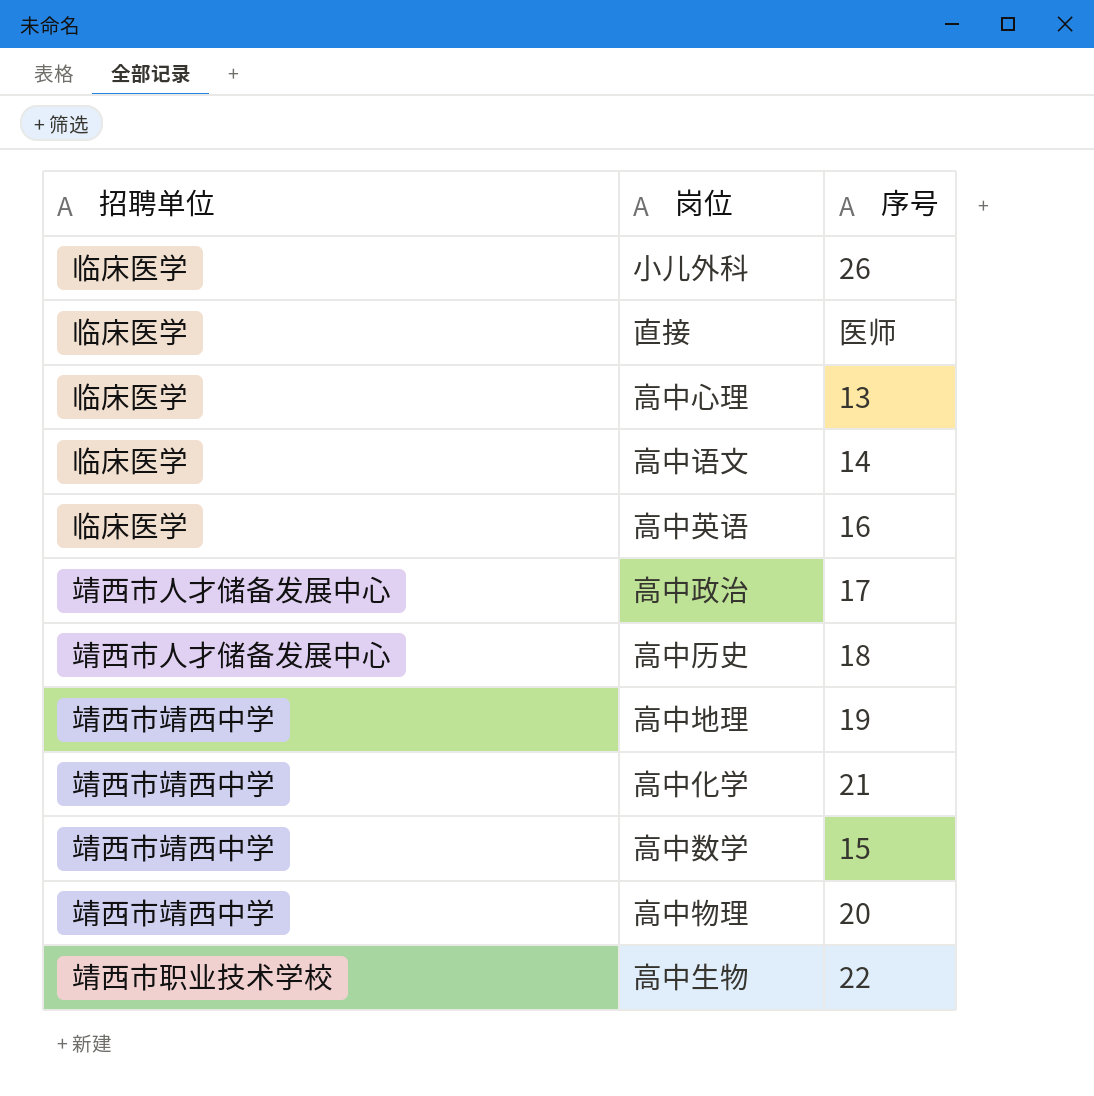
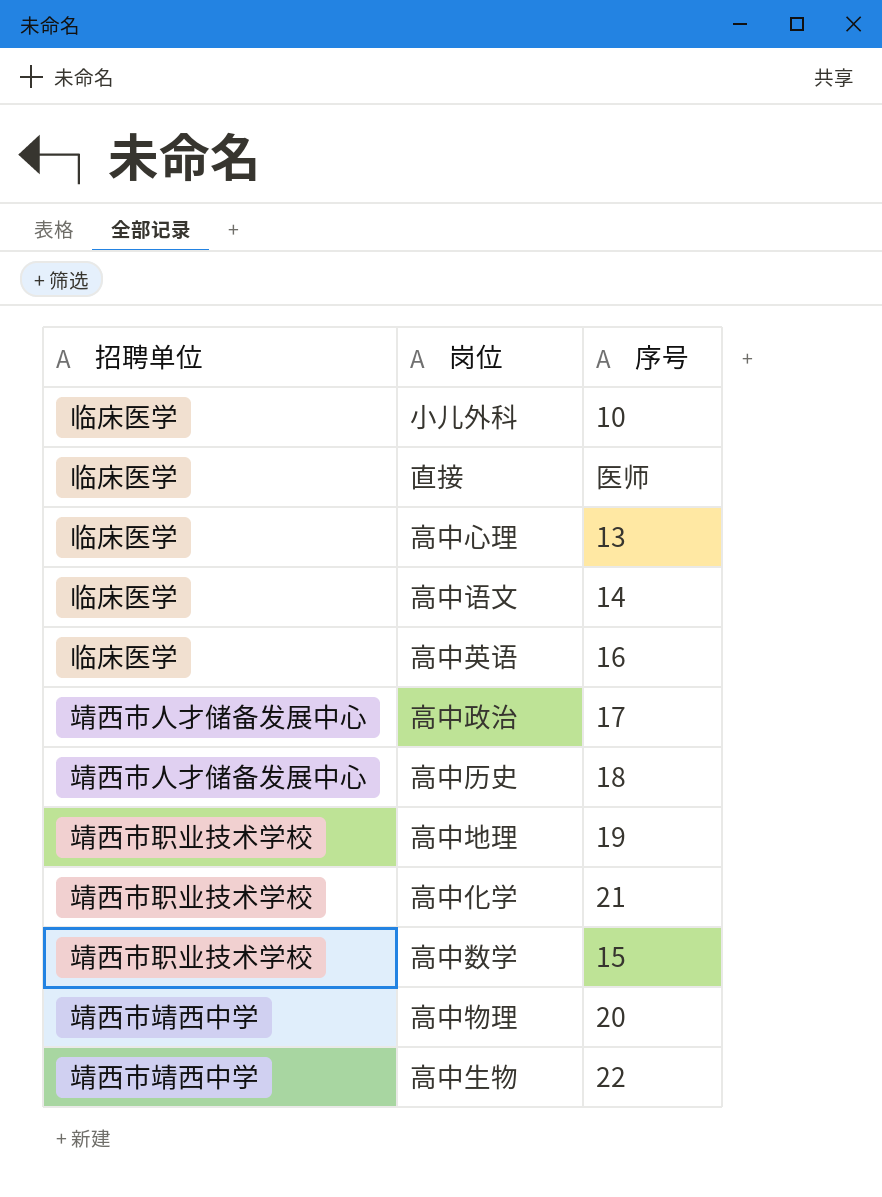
小儿外科 | 序号: 26 -> 10
高中地理 | 招聘单位: 靖西市靖西中学 -> 靖西市职业技术学校
高中化学 | 招聘单位: 靖西市靖西中学 -> 靖西市职业技术学校
高中数学 | 招聘单位: 靖西市靖西中学 -> 靖西市职业技术学校
高中生物 | 招聘单位: 靖西市职业技术学校 -> 靖西市靖西中学

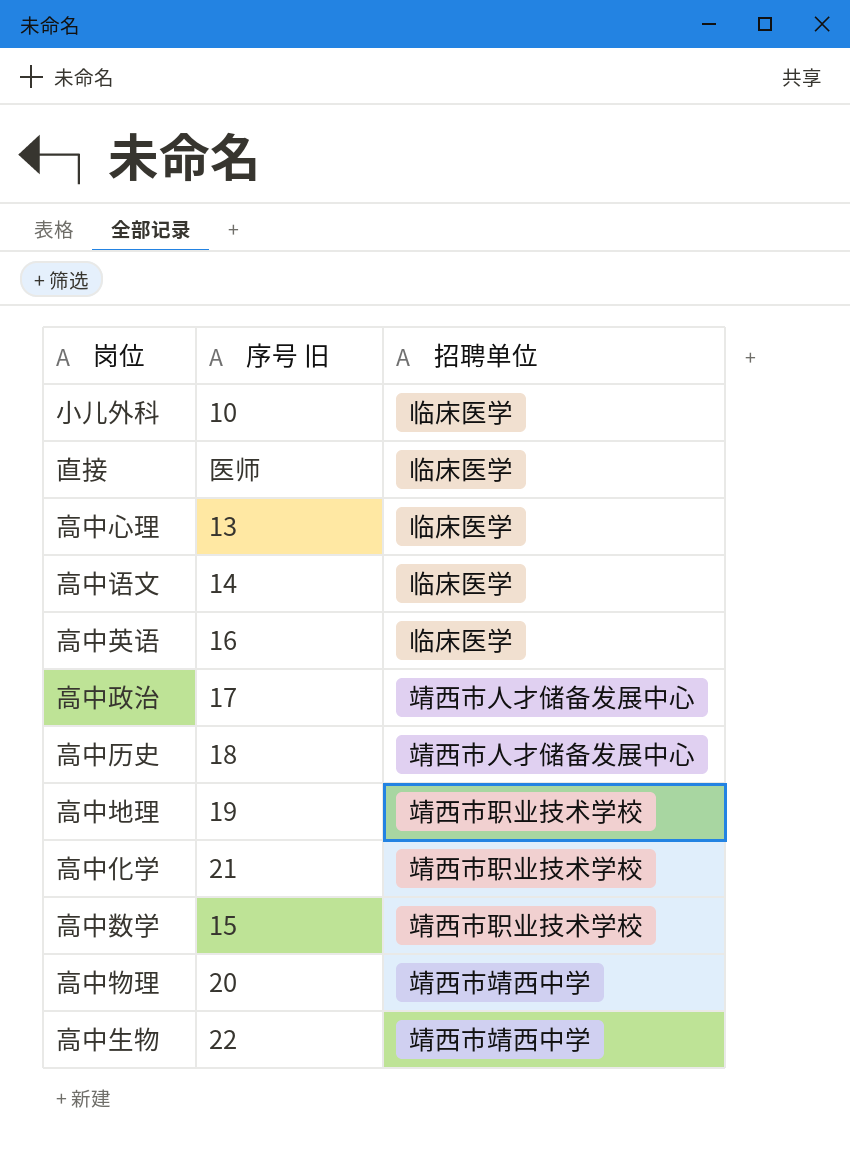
column name: 序号 -> 序号 旧
column 招聘单位 | position: 1 -> 3

